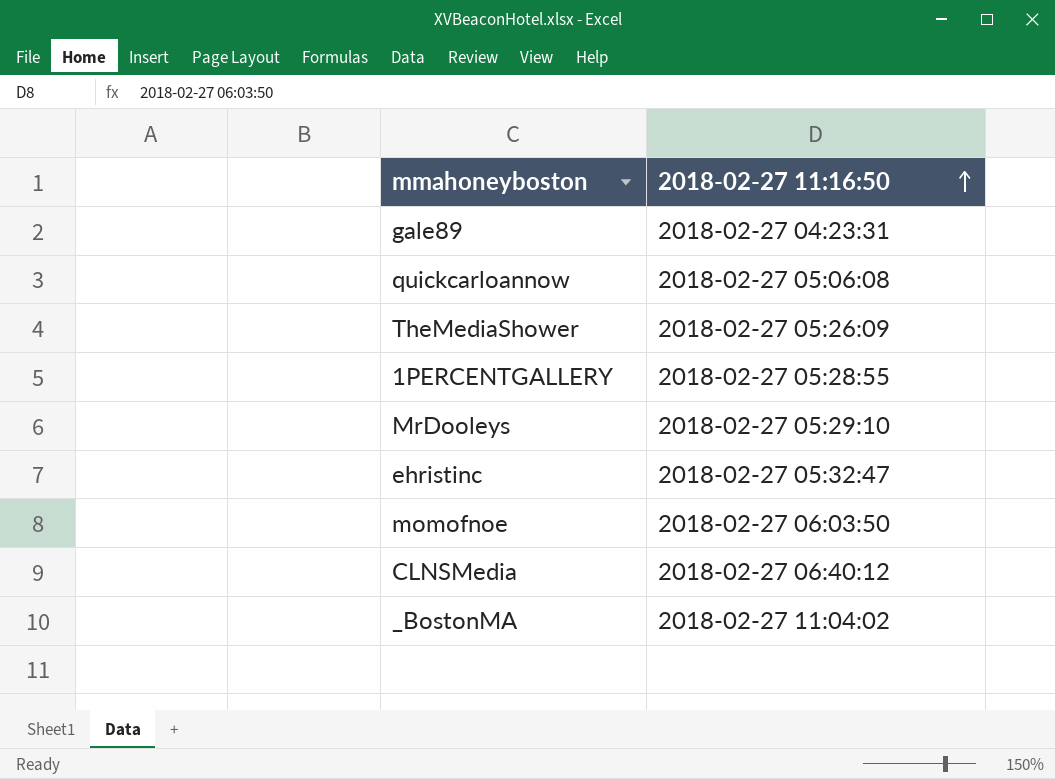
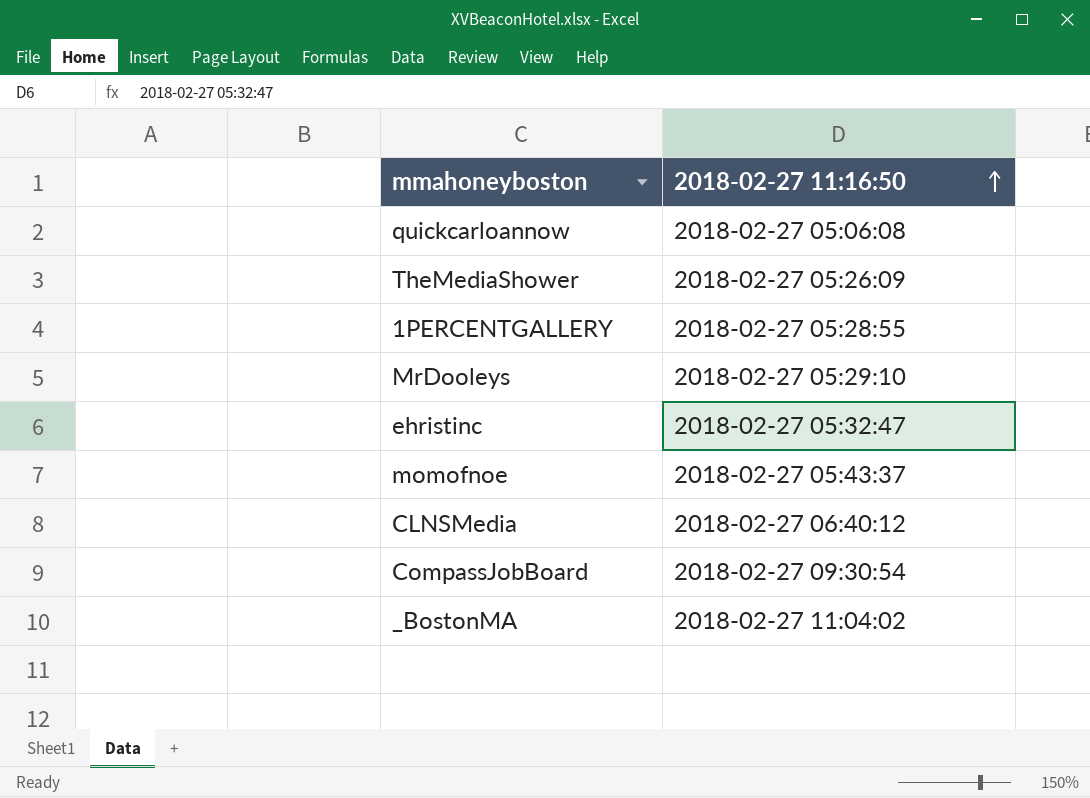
row gale89: 2018-02-27 04:23:31 -> none
momofnoe | 2018-02-27 11:16:50: 2018-02-27 06:03:50 -> 2018-02-27 05:43:37
row CompassJobBoard: none -> 2018-02-27 09:30:54

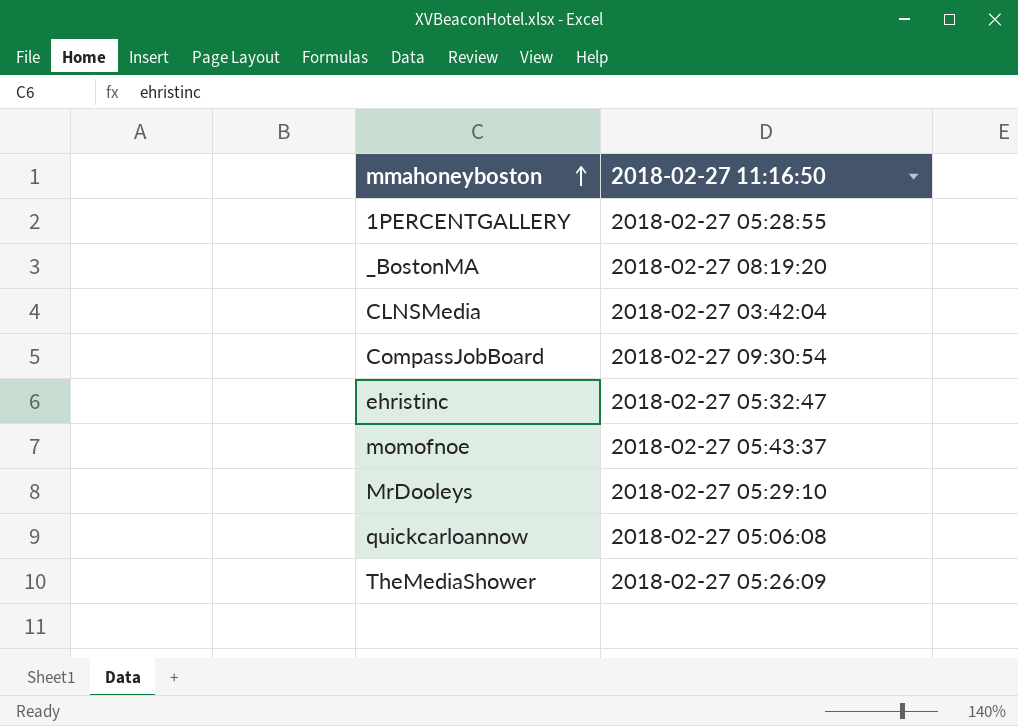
row order: 2018-02-27 11:16:50 ascending -> mmahoneyboston ascending
_BostonMA | 2018-02-27 11:16:50: 2018-02-27 11:04:02 -> 2018-02-27 08:19:20
CLNSMedia | 2018-02-27 11:16:50: 2018-02-27 06:40:12 -> 2018-02-27 03:42:04

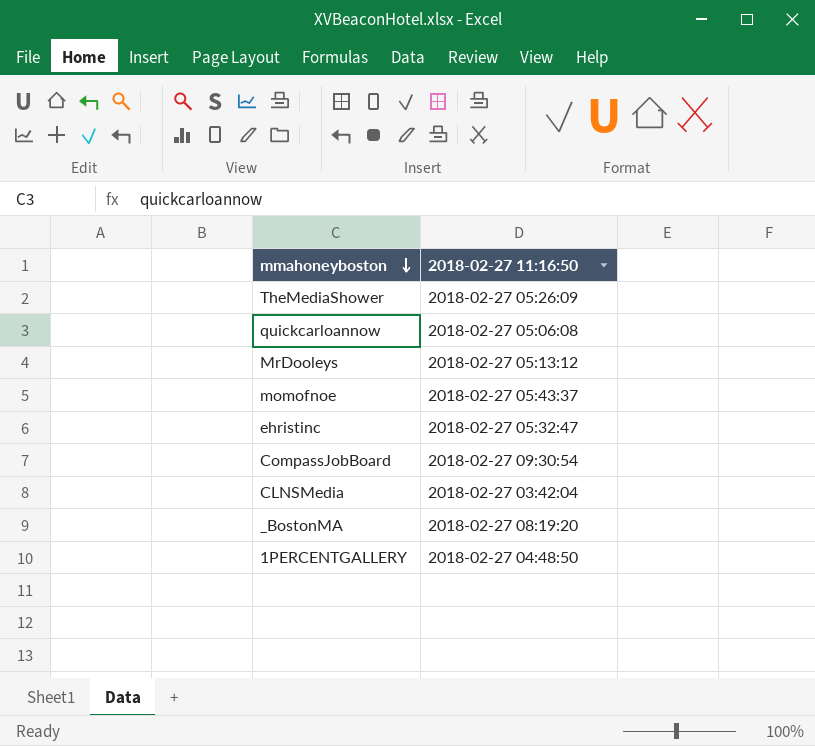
row order: mmahoneyboston ascending -> mmahoneyboston descending
MrDooleys | 2018-02-27 11:16:50: 2018-02-27 05:29:10 -> 2018-02-27 05:13:12
1PERCENTGALLERY | 2018-02-27 11:16:50: 2018-02-27 05:28:55 -> 2018-02-27 04:48:50

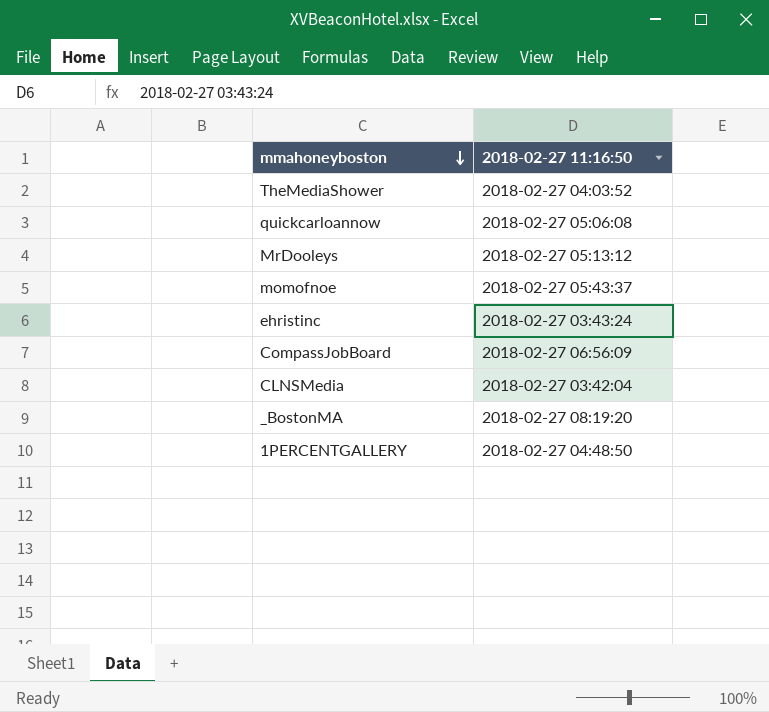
TheMediaShower | 2018-02-27 11:16:50: 2018-02-27 05:26:09 -> 2018-02-27 04:03:52
ehristinc | 2018-02-27 11:16:50: 2018-02-27 05:32:47 -> 2018-02-27 03:43:24
CompassJobBoard | 2018-02-27 11:16:50: 2018-02-27 09:30:54 -> 2018-02-27 06:56:09

